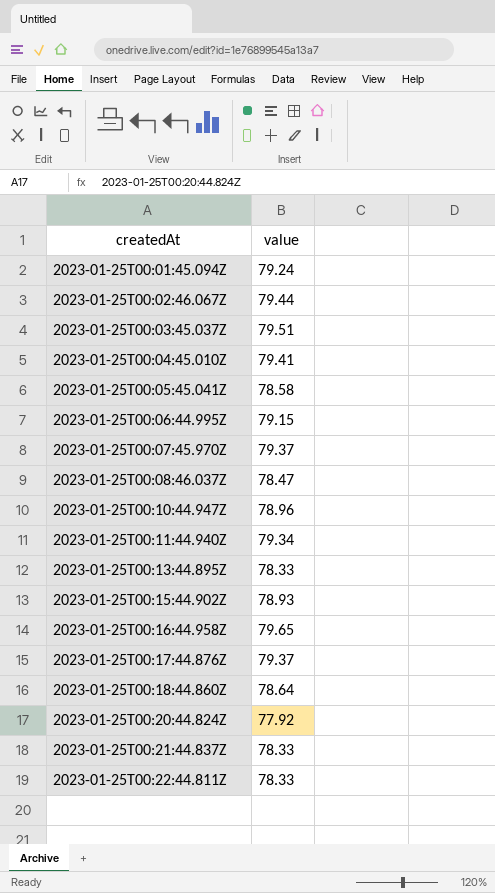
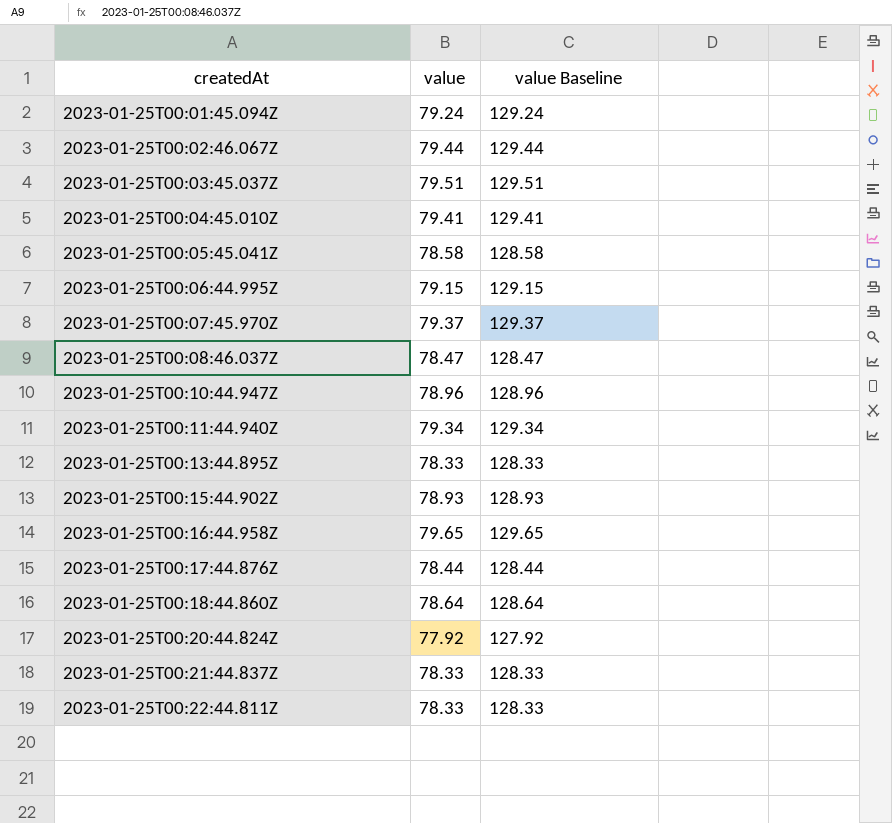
column value Baseline | formula: none -> [value] + 50
2023-01-25T00:17:44.876Z | value: 79.37 -> 78.44

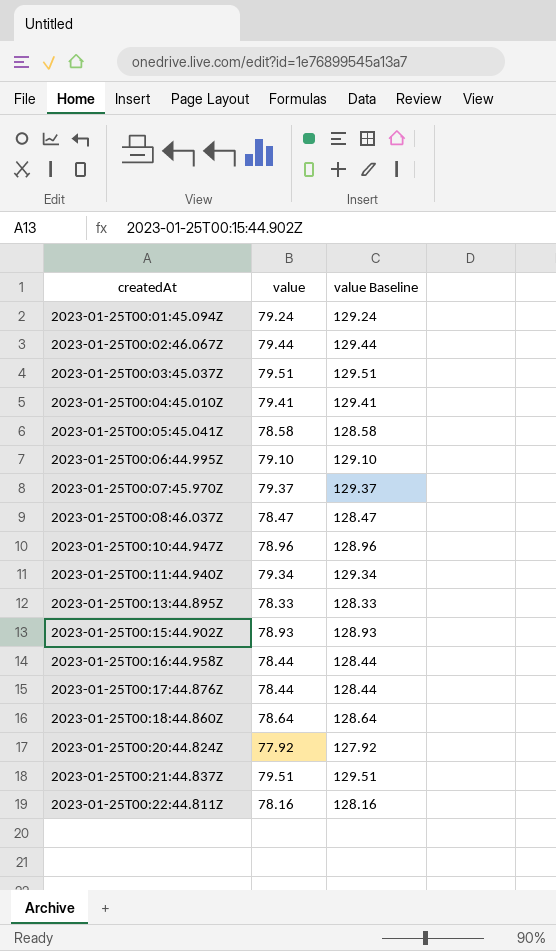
2023-01-25T00:06:44.995Z | value: 79.15 -> 79.10
2023-01-25T00:06:44.995Z | value Baseline: 129.15 -> 129.10
2023-01-25T00:16:44.958Z | value: 79.65 -> 78.44
2023-01-25T00:16:44.958Z | value Baseline: 129.65 -> 128.44
2023-01-25T00:21:44.837Z | value: 78.33 -> 79.51
2023-01-25T00:21:44.837Z | value Baseline: 128.33 -> 129.51
2023-01-25T00:22:44.811Z | value: 78.33 -> 78.16
2023-01-25T00:22:44.811Z | value Baseline: 128.33 -> 128.16

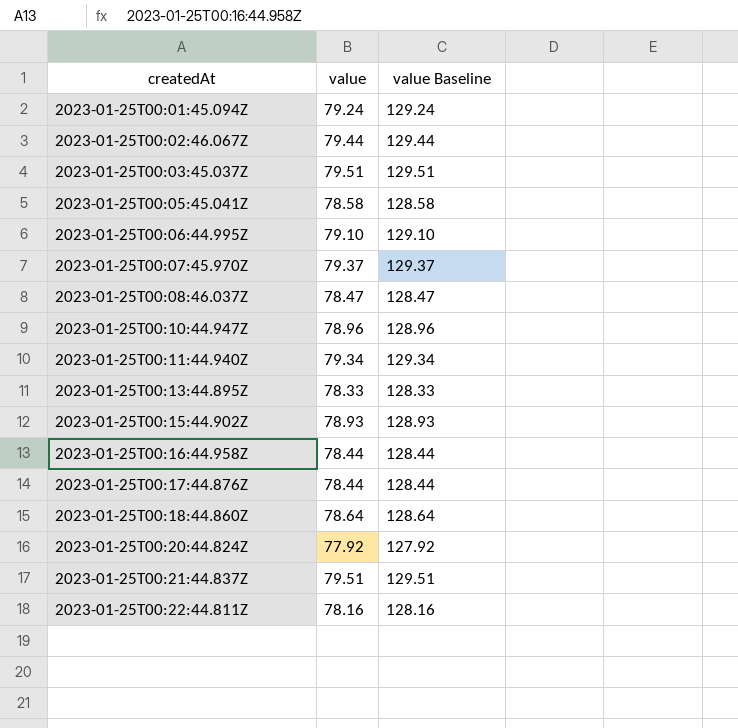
row 2023-01-25T00:04:45.010Z: 79.41 | 129.41 -> none

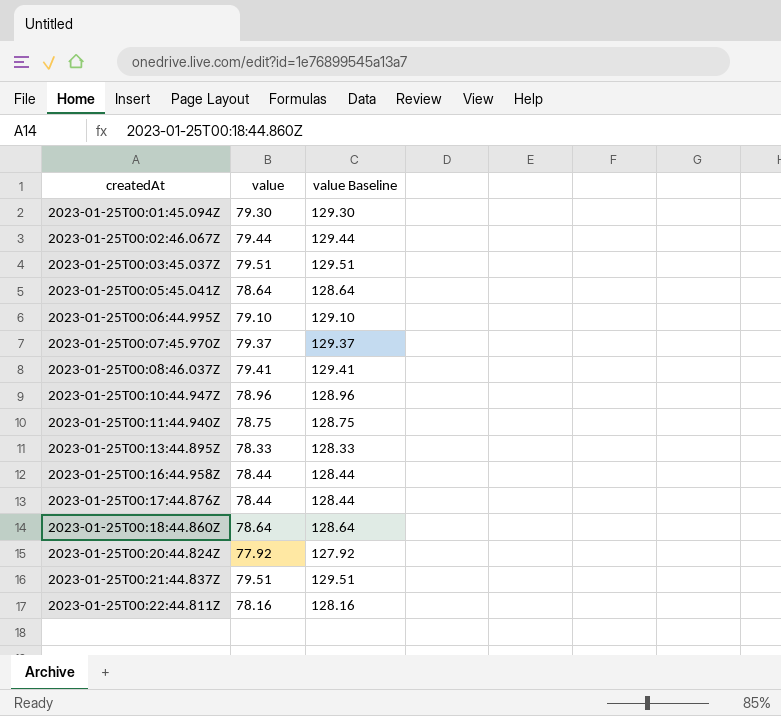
row 2023-01-25T00:15:44.902Z: 78.93 | 128.93 -> none
2023-01-25T00:01:45.094Z | value: 79.24 -> 79.30
2023-01-25T00:01:45.094Z | value Baseline: 129.24 -> 129.30
2023-01-25T00:05:45.041Z | value: 78.58 -> 78.64
2023-01-25T00:05:45.041Z | value Baseline: 128.58 -> 128.64
2023-01-25T00:08:46.037Z | value: 78.47 -> 79.41
2023-01-25T00:08:46.037Z | value Baseline: 128.47 -> 129.41
2023-01-25T00:11:44.940Z | value: 79.34 -> 78.75
2023-01-25T00:11:44.940Z | value Baseline: 129.34 -> 128.75

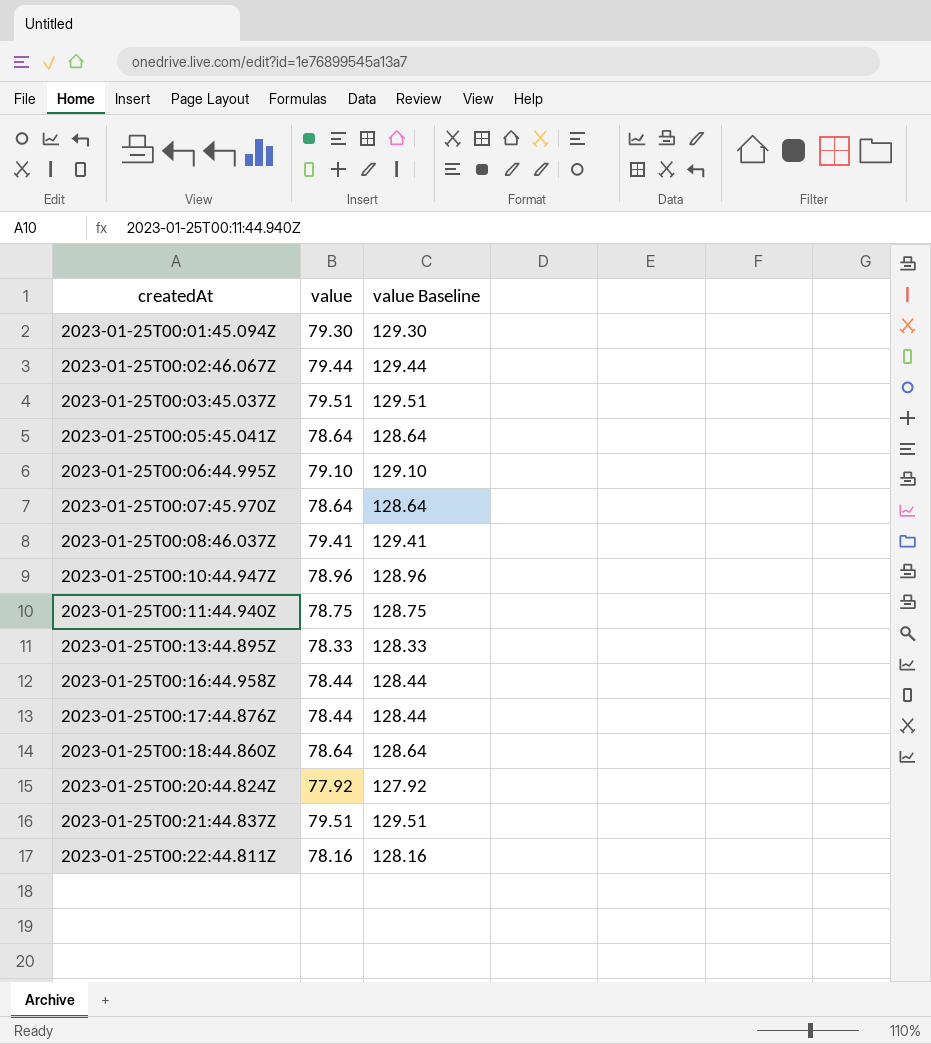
2023-01-25T00:07:45.970Z | value: 79.37 -> 78.64
2023-01-25T00:07:45.970Z | value Baseline: 129.37 -> 128.64

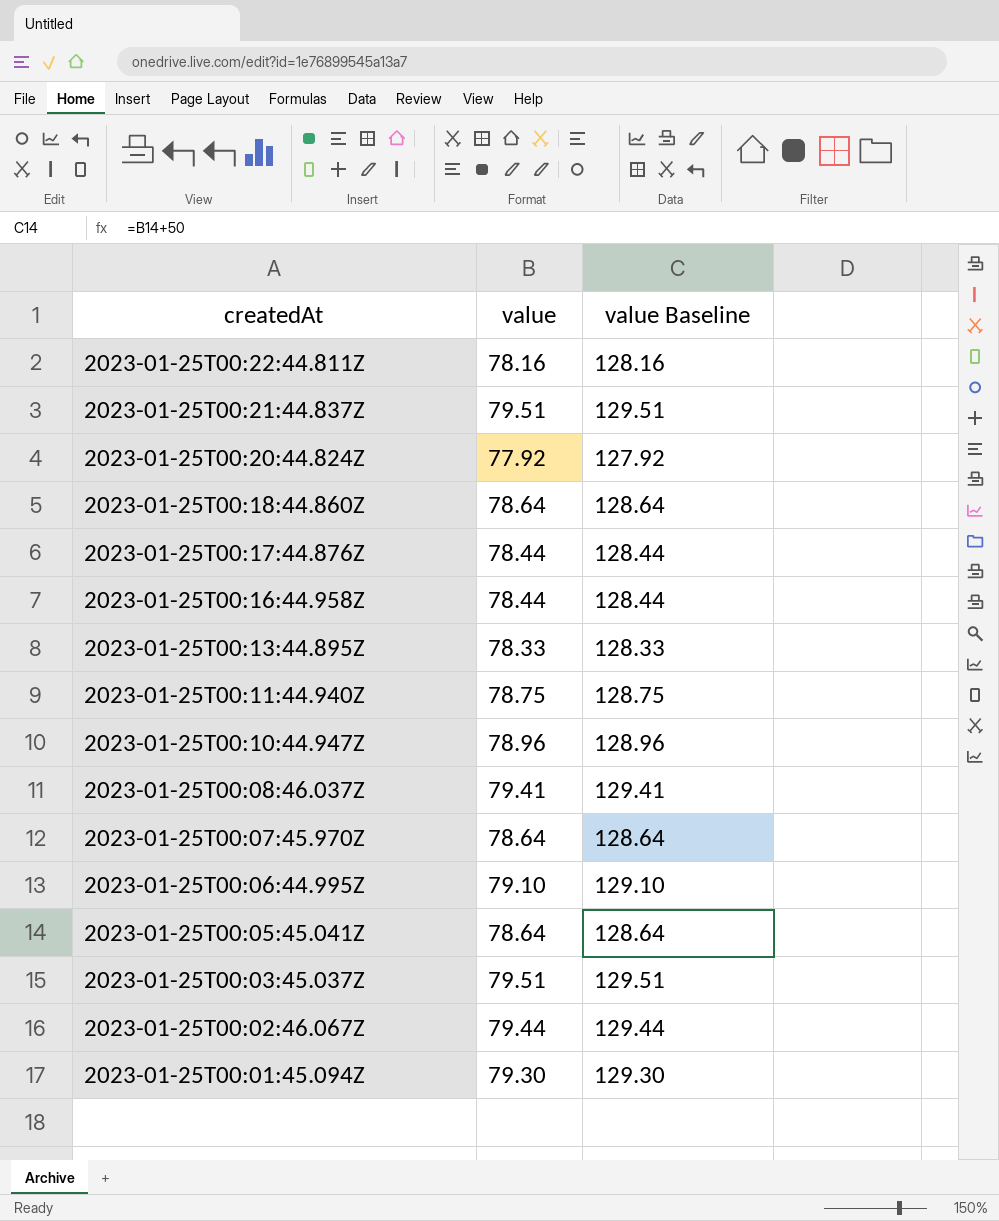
row order: createdAt ascending -> createdAt descending

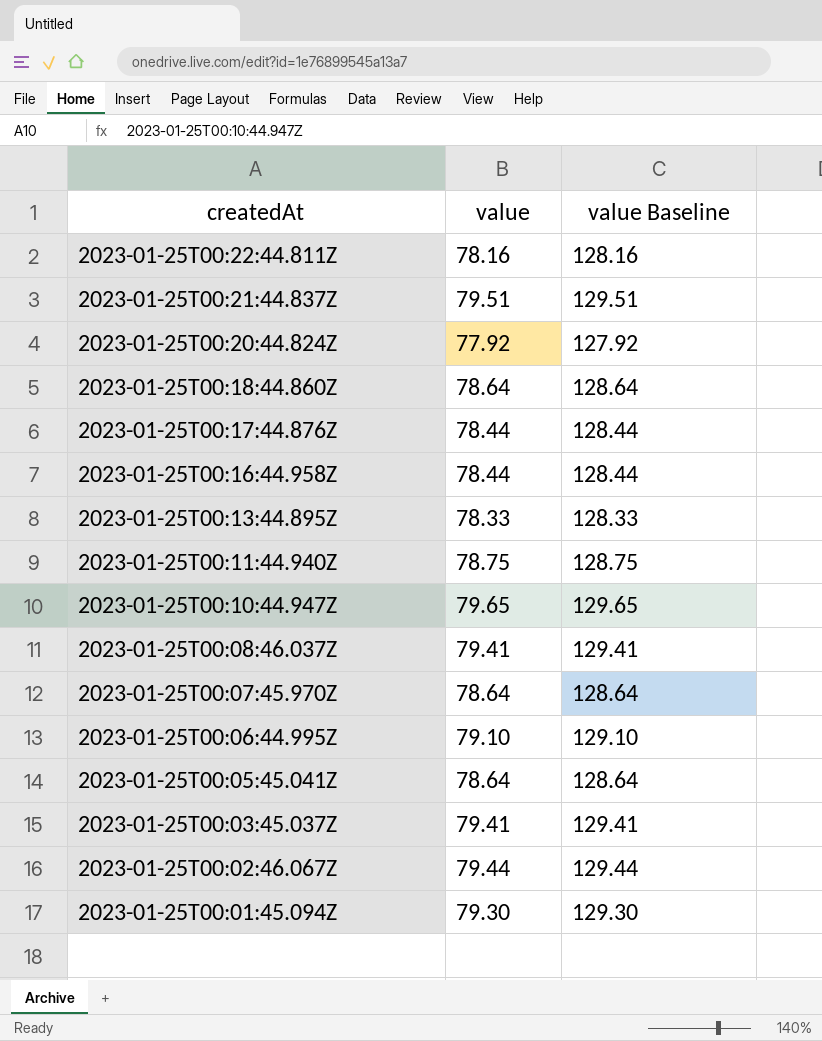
2023-01-25T00:10:44.947Z | value: 78.96 -> 79.65
2023-01-25T00:10:44.947Z | value Baseline: 128.96 -> 129.65
2023-01-25T00:03:45.037Z | value: 79.51 -> 79.41
2023-01-25T00:03:45.037Z | value Baseline: 129.51 -> 129.41

